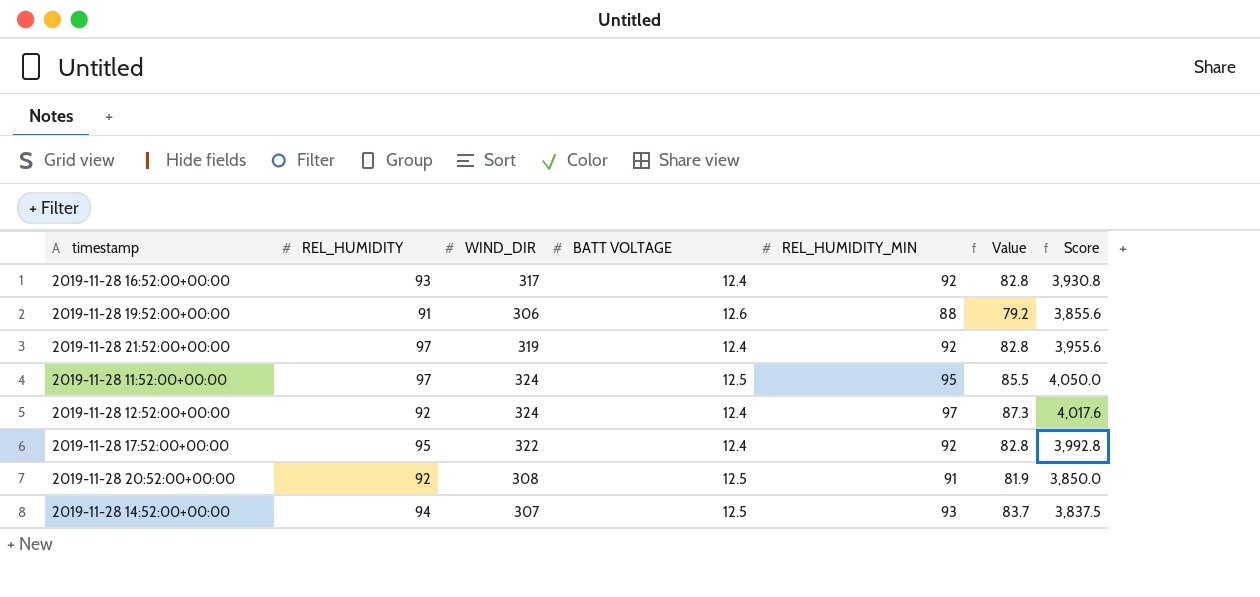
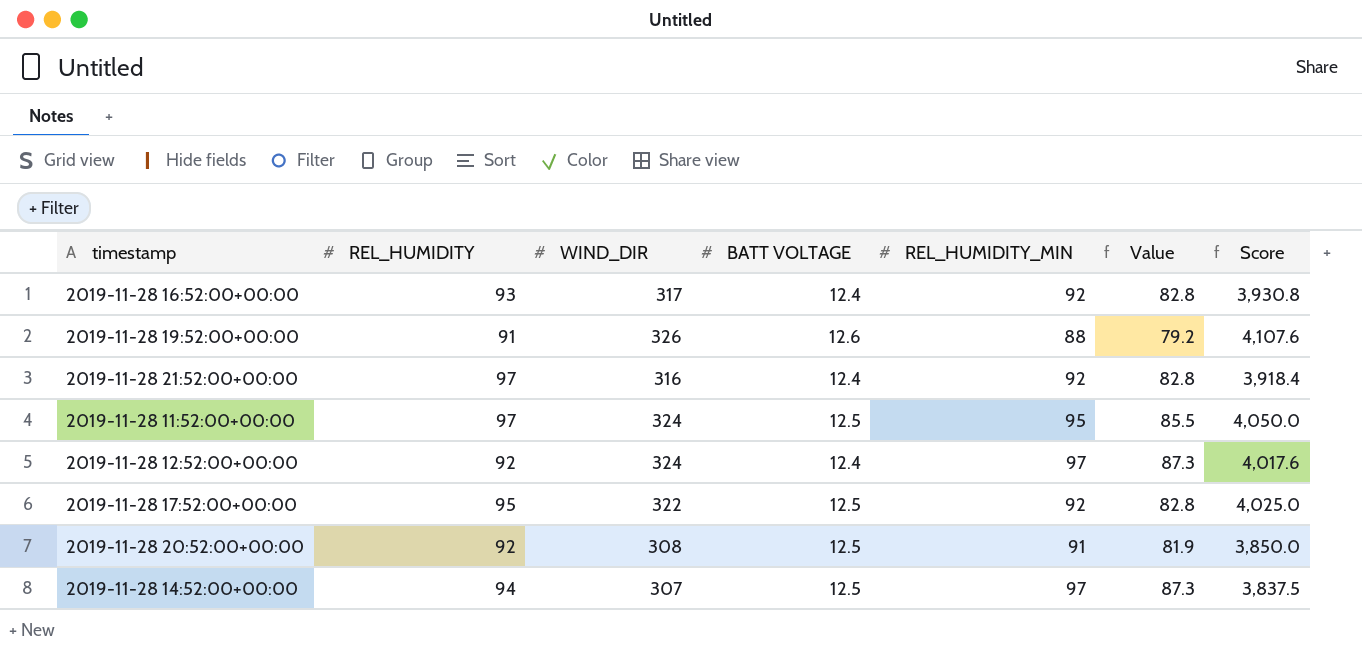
2019-11-28 19:52:00+00:00 | WIND_DIR: 306 -> 326
2019-11-28 19:52:00+00:00 | Score: 3,855.6 -> 4,107.6
2019-11-28 21:52:00+00:00 | WIND_DIR: 319 -> 316
2019-11-28 21:52:00+00:00 | Score: 3,955.6 -> 3,918.4
2019-11-28 17:52:00+00:00 | BATT VOLTAGE: 12.4 -> 12.5
2019-11-28 17:52:00+00:00 | Score: 3,992.8 -> 4,025.0
2019-11-28 14:52:00+00:00 | REL_HUMIDITY_MIN: 93 -> 97
2019-11-28 14:52:00+00:00 | Value: 83.7 -> 87.3

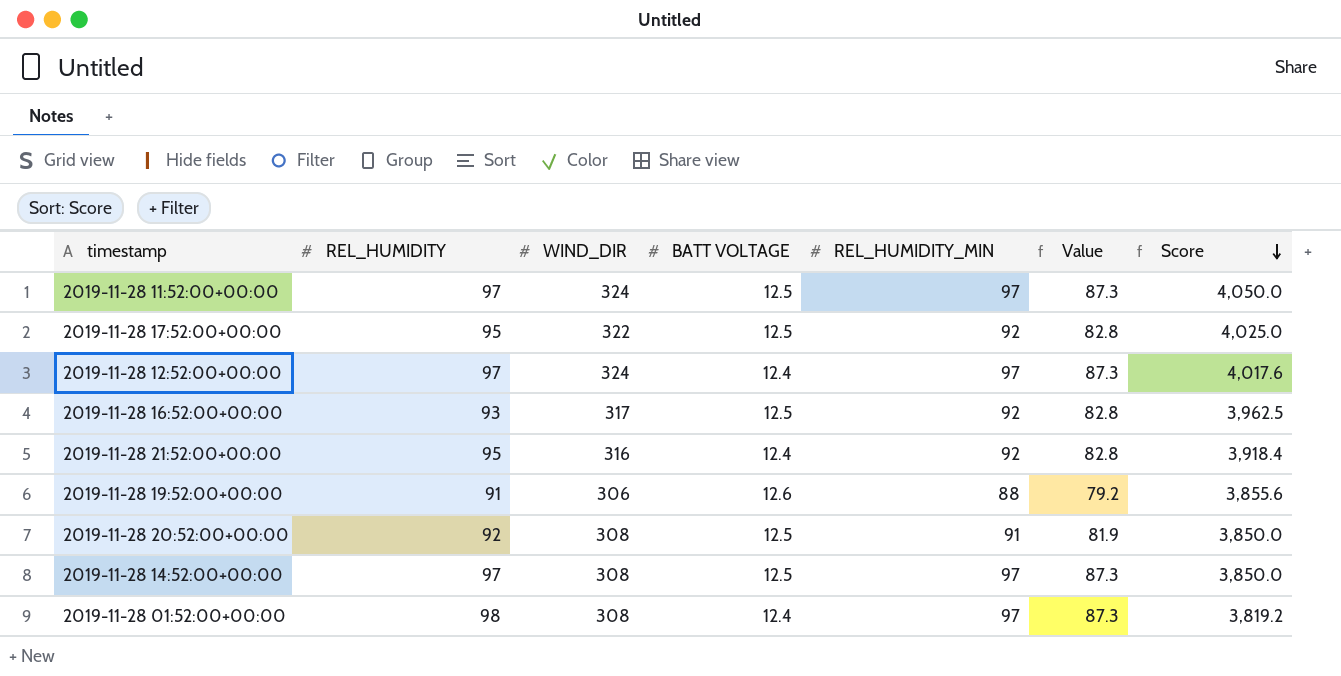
row order: none -> Score descending
2019-11-28 11:52:00+00:00 | REL_HUMIDITY_MIN: 95 -> 97
2019-11-28 11:52:00+00:00 | Value: 85.5 -> 87.3
2019-11-28 12:52:00+00:00 | REL_HUMIDITY: 92 -> 97
2019-11-28 16:52:00+00:00 | BATT VOLTAGE: 12.4 -> 12.5
2019-11-28 16:52:00+00:00 | Score: 3,930.8 -> 3,962.5
2019-11-28 21:52:00+00:00 | REL_HUMIDITY: 97 -> 95
2019-11-28 19:52:00+00:00 | WIND_DIR: 326 -> 306
2019-11-28 19:52:00+00:00 | Score: 4,107.6 -> 3,855.6
2019-11-28 14:52:00+00:00 | REL_HUMIDITY: 94 -> 97
2019-11-28 14:52:00+00:00 | WIND_DIR: 307 -> 308
2019-11-28 14:52:00+00:00 | Score: 3,837.5 -> 3,850.0
row 2019-11-28 01:52:00+00:00: none -> 98 | 308 | 12.4 | 97 | 87.3 | 3,819.2

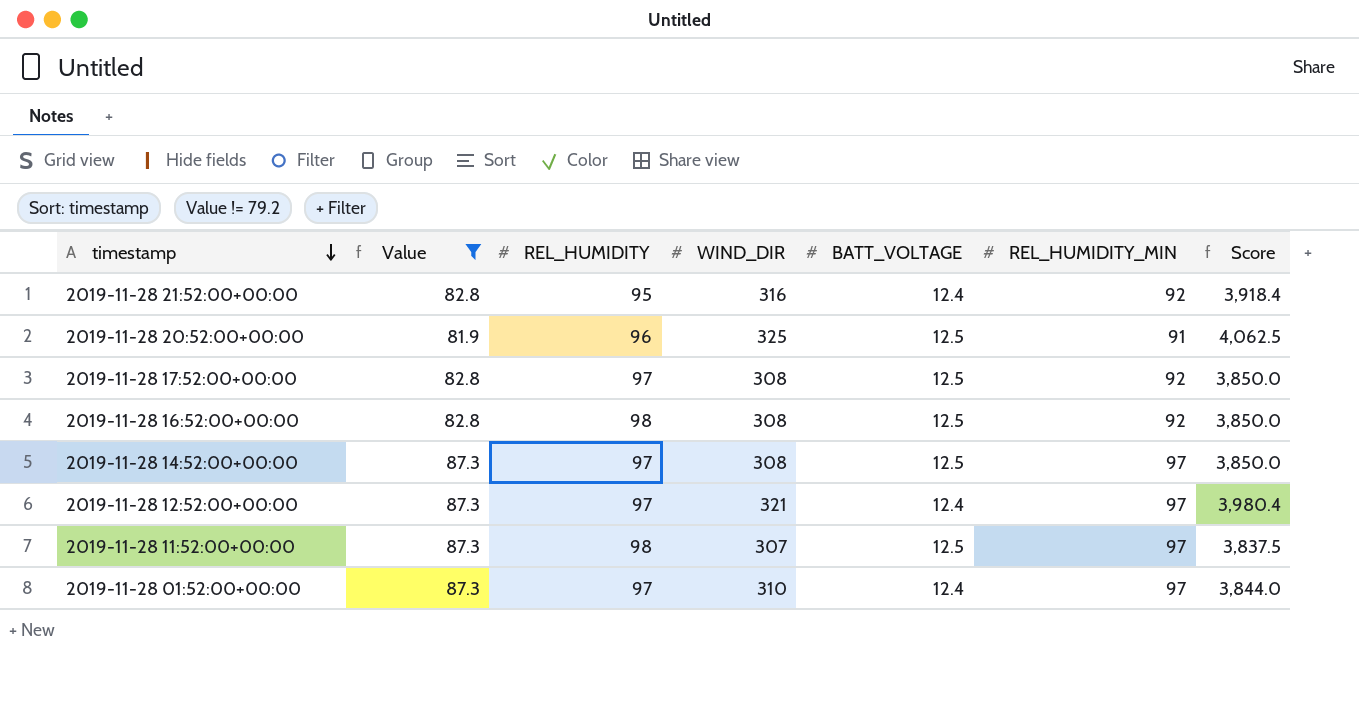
filter: none -> Value != 79.2
row order: Score descending -> timestamp descending
column Value | position: 6 -> 2
column name: BATT VOLTAGE -> BATT_VOLTAGE
2019-11-28 20:52:00+00:00 | REL_HUMIDITY: 92 -> 96
2019-11-28 20:52:00+00:00 | WIND_DIR: 308 -> 325
2019-11-28 20:52:00+00:00 | Score: 3,850.0 -> 4,062.5
2019-11-28 17:52:00+00:00 | REL_HUMIDITY: 95 -> 97
2019-11-28 17:52:00+00:00 | WIND_DIR: 322 -> 308
2019-11-28 17:52:00+00:00 | Score: 4,025.0 -> 3,850.0
2019-11-28 16:52:00+00:00 | REL_HUMIDITY: 93 -> 98
2019-11-28 16:52:00+00:00 | WIND_DIR: 317 -> 308
2019-11-28 16:52:00+00:00 | Score: 3,962.5 -> 3,850.0
2019-11-28 12:52:00+00:00 | WIND_DIR: 324 -> 321
2019-11-28 12:52:00+00:00 | Score: 4,017.6 -> 3,980.4
2019-11-28 11:52:00+00:00 | REL_HUMIDITY: 97 -> 98
2019-11-28 11:52:00+00:00 | WIND_DIR: 324 -> 307
2019-11-28 11:52:00+00:00 | Score: 4,050.0 -> 3,837.5
2019-11-28 01:52:00+00:00 | REL_HUMIDITY: 98 -> 97
2019-11-28 01:52:00+00:00 | WIND_DIR: 308 -> 310
2019-11-28 01:52:00+00:00 | Score: 3,819.2 -> 3,844.0

